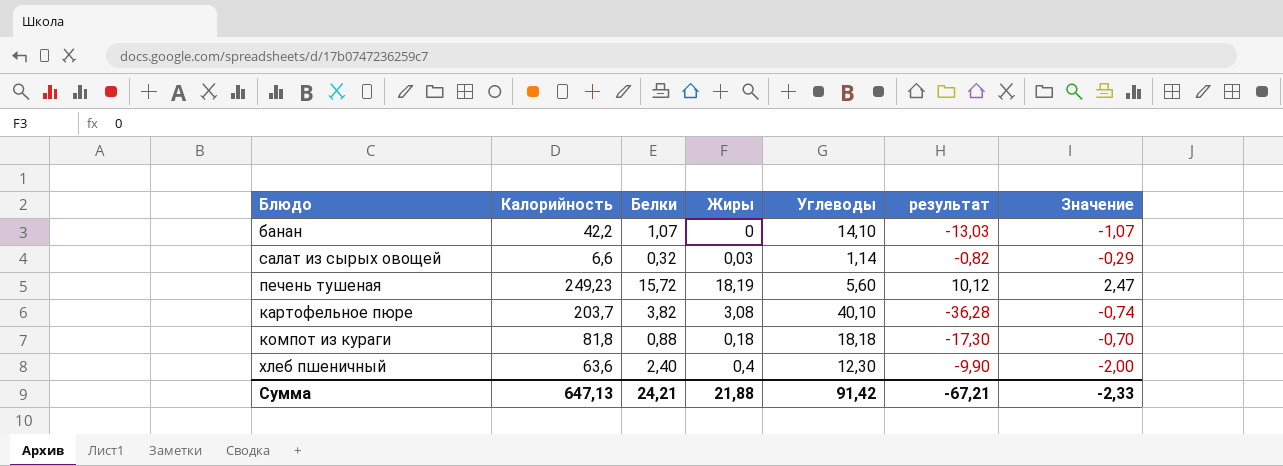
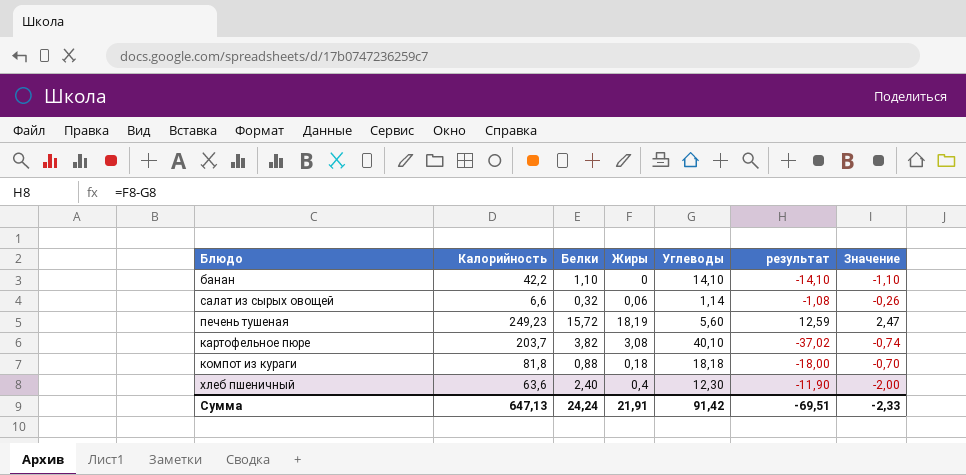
column результат | formula: [Белки] - [Углеводы] -> [Жиры] - [Углеводы]
банан | Белки: 1,07 -> 1,10
банан | Значение: -1,07 -> -1,10
салат из сырых овощей | Жиры: 0,03 -> 0,06
салат из сырых овощей | Значение: -0,29 -> -0,26
Сумма | Белки: 24,21 -> 24,24
Сумма | Жиры: 21,88 -> 21,91
Сумма | результат: -67,21 -> -69,51

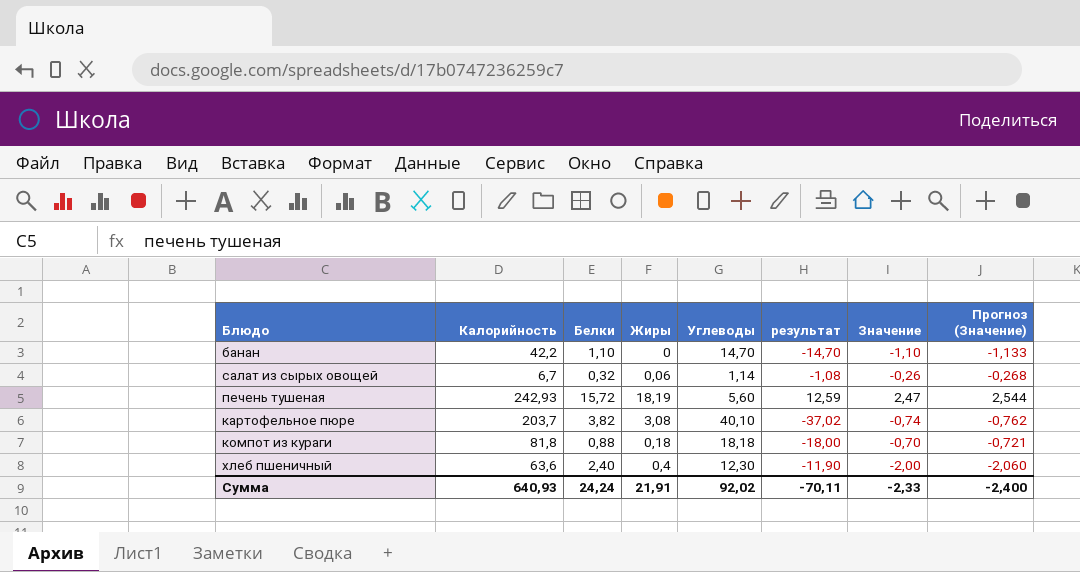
column Прогноз (Значение) | formula: none -> [Значение] * 1,03
банан | Углеводы: 14,10 -> 14,70
банан | результат: -14,10 -> -14,70
салат из сырых овощей | Калорийность: 6,6 -> 6,7
печень тушеная | Калорийность: 249,23 -> 242,93
Сумма | Калорийность: 647,13 -> 640,93
Сумма | Углеводы: 91,42 -> 92,02
Сумма | результат: -69,51 -> -70,11

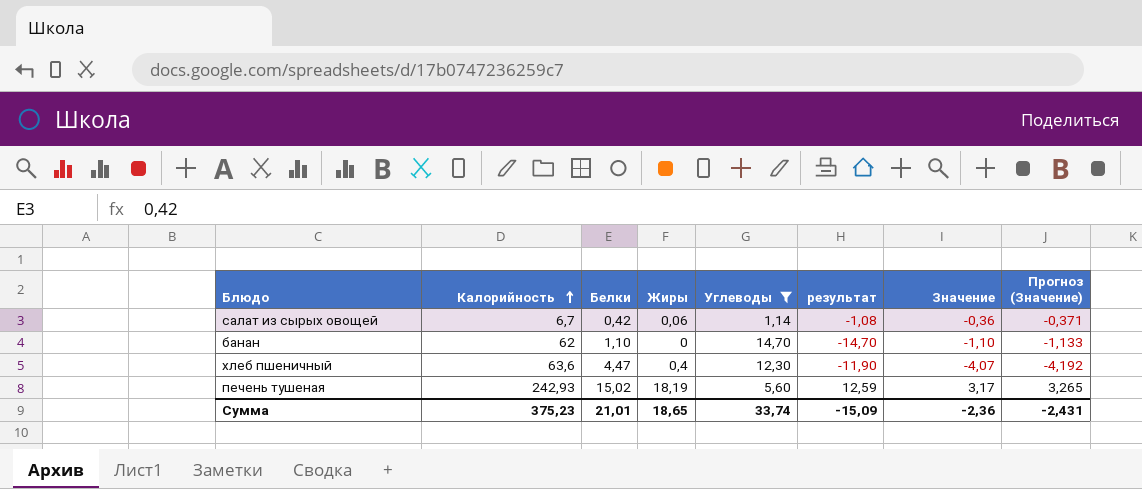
filter: none -> Углеводы <= 14,70
row order: none -> Калорийность ascending
салат из сырых овощей | Белки: 0,32 -> 0,42
салат из сырых овощей | Значение: -0,26 -> -0,36
салат из сырых овощей | Прогноз (Значение): -0,268 -> -0,371
банан | Калорийность: 42,2 -> 62
хлеб пшеничный | Белки: 2,40 -> 4,47
хлеб пшеничный | Значение: -2,00 -> -4,07
хлеб пшеничный | Прогноз (Значение): -2,060 -> -4,192
печень тушеная | Белки: 15,72 -> 15,02
печень тушеная | Значение: 2,47 -> 3,17
печень тушеная | Прогноз (Значение): 2,544 -> 3,265
Сумма | Калорийность: 640,93 -> 375,23
Сумма | Белки: 24,24 -> 21,01
Сумма | Жиры: 21,91 -> 18,65
Сумма | Углеводы: 92,02 -> 33,74
Сумма | результат: -70,11 -> -15,09
Сумма | Значение: -2,33 -> -2,36
Сумма | Прогноз (Значение): -2,400 -> -2,431

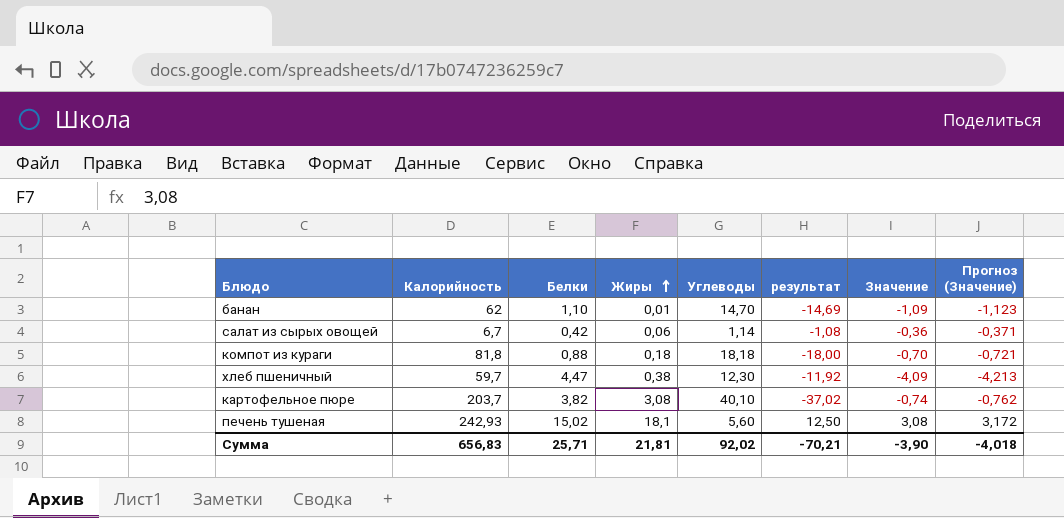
filter: Углеводы <= 14,70 -> none
row order: Калорийность ascending -> Жиры ascending
банан | Жиры: 0 -> 0,01
банан | результат: -14,70 -> -14,69
банан | Значение: -1,10 -> -1,09
банан | Прогноз (Значение): -1,133 -> -1,123
хлеб пшеничный | Калорийность: 63,6 -> 59,7
хлеб пшеничный | Жиры: 0,4 -> 0,38
хлеб пшеничный | результат: -11,90 -> -11,92
хлеб пшеничный | Значение: -4,07 -> -4,09
хлеб пшеничный | Прогноз (Значение): -4,192 -> -4,213
печень тушеная | Жиры: 18,19 -> 18,1
печень тушеная | результат: 12,59 -> 12,50
печень тушеная | Значение: 3,17 -> 3,08
печень тушеная | Прогноз (Значение): 3,265 -> 3,172
Сумма | Калорийность: 375,23 -> 656,83
Сумма | Белки: 21,01 -> 25,71
Сумма | Жиры: 18,65 -> 21,81
Сумма | Углеводы: 33,74 -> 92,02
Сумма | результат: -15,09 -> -70,21
Сумма | Значение: -2,36 -> -3,90
Сумма | Прогноз (Значение): -2,431 -> -4,018

